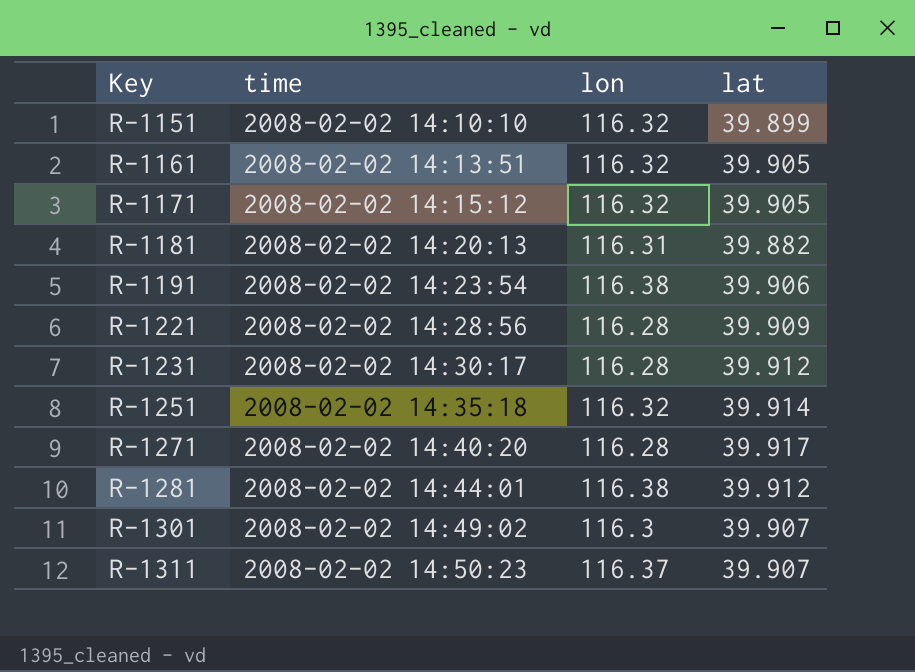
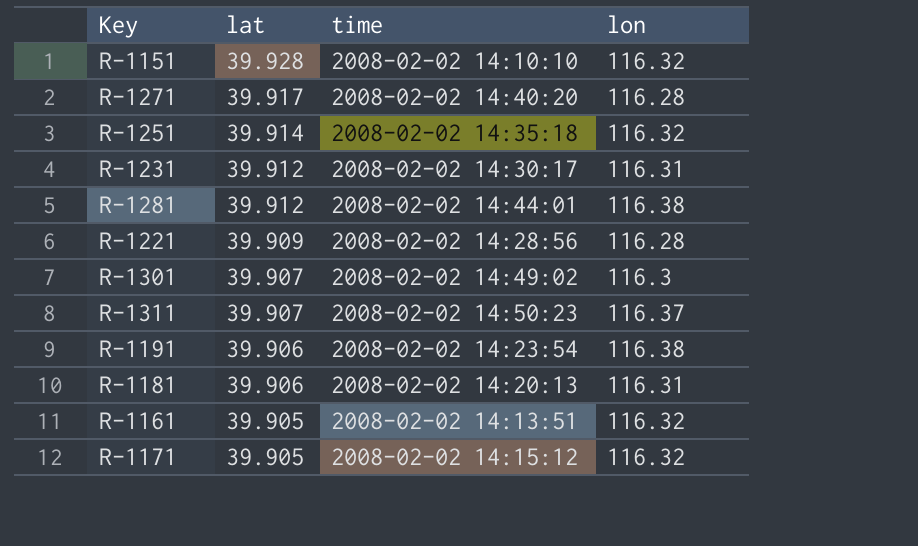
row order: Key ascending -> lat descending
column lat | position: 4 -> 2
R-1151 | lat: 39.899 -> 39.928
R-1231 | lon: 116.28 -> 116.31
R-1181 | lat: 39.882 -> 39.906

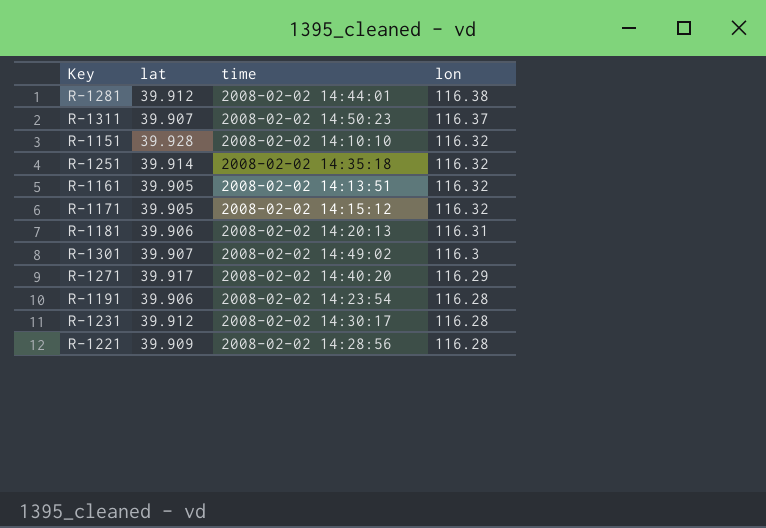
row order: lat descending -> lon descending
R-1271 | lon: 116.28 -> 116.29
R-1191 | lon: 116.38 -> 116.28
R-1231 | lon: 116.31 -> 116.28

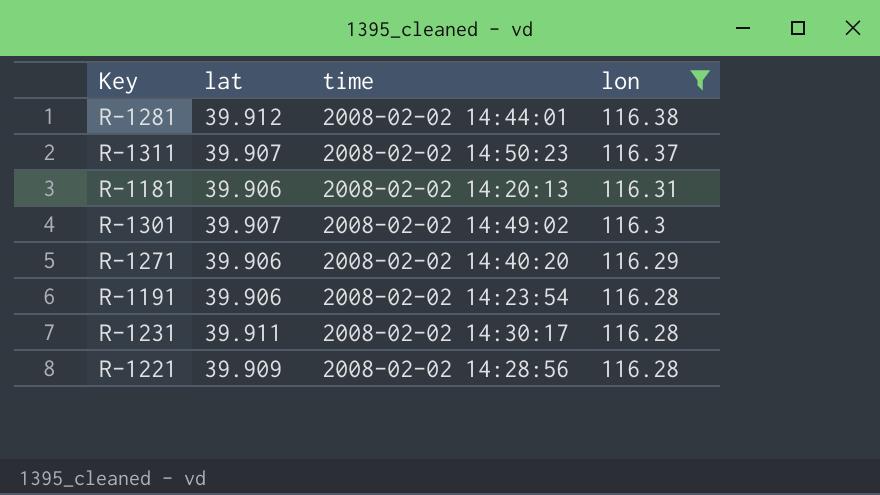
filter: none -> lon != 116.32
R-1271 | lat: 39.917 -> 39.906
R-1231 | lat: 39.912 -> 39.911

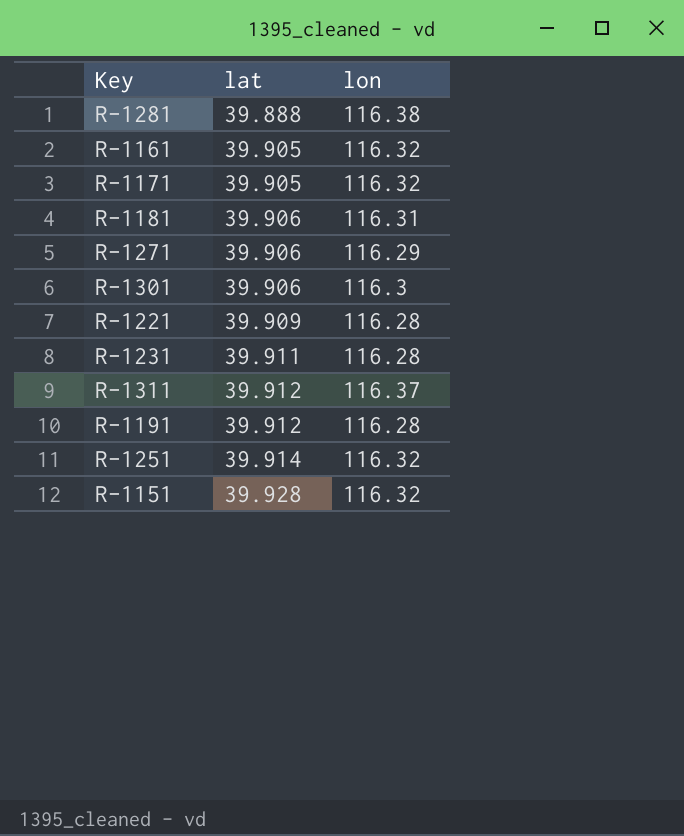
filter: lon != 116.32 -> none
row order: lon descending -> lat ascending
column time | position: 3 -> none
R-1281 | lat: 39.912 -> 39.888
R-1301 | lat: 39.907 -> 39.906
R-1311 | lat: 39.907 -> 39.912
R-1191 | lat: 39.906 -> 39.912

